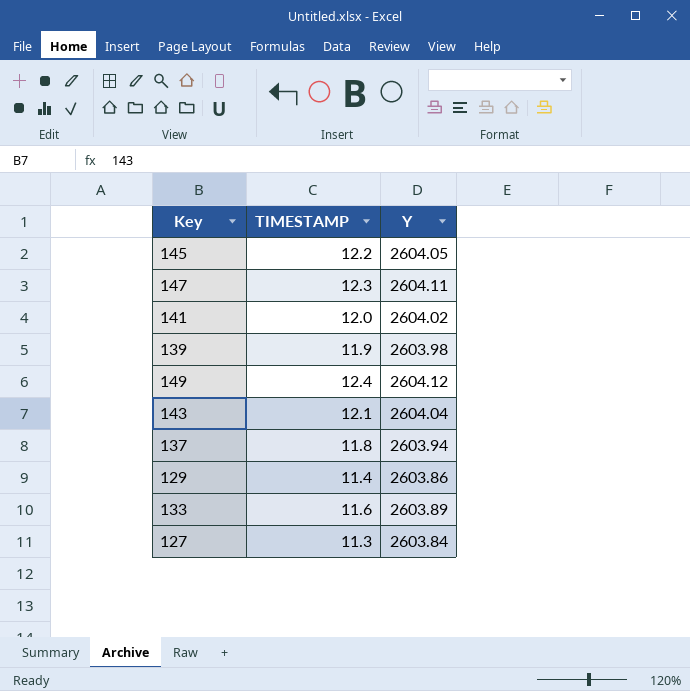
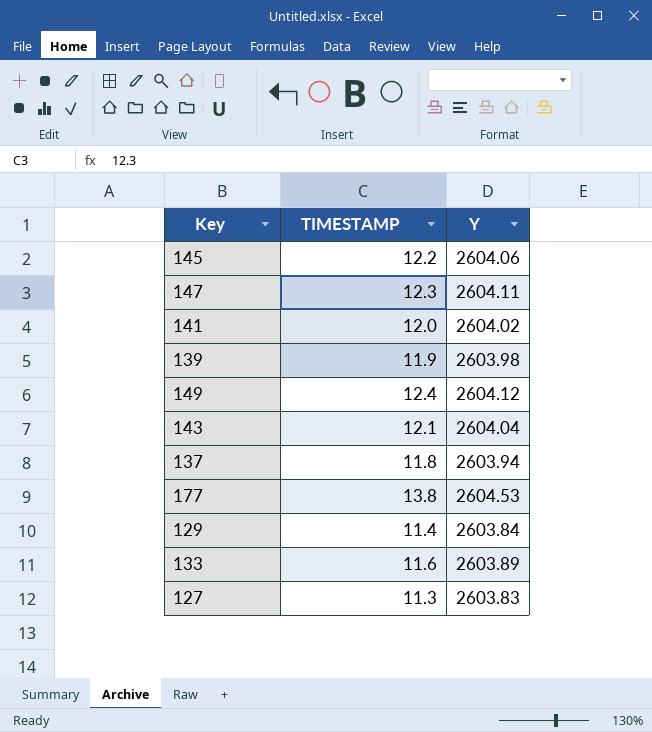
145 | Y: 2604.05 -> 2604.06
row 177: none -> 13.8 | 2604.53
129 | Y: 2603.86 -> 2603.84
127 | Y: 2603.84 -> 2603.83

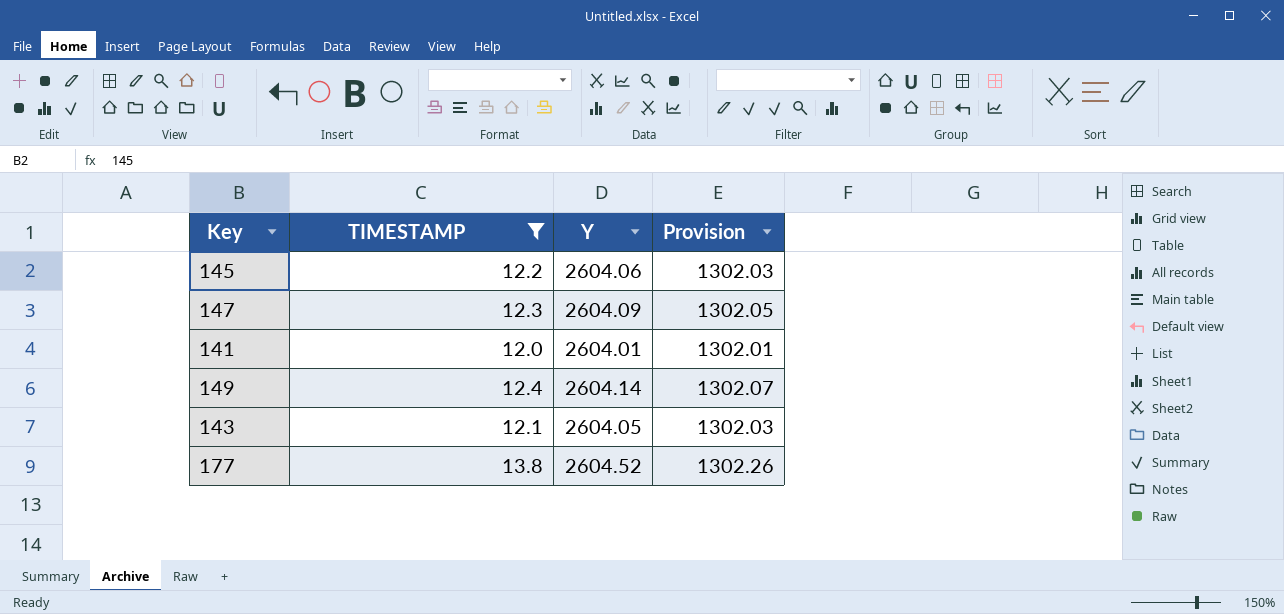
filter: none -> TIMESTAMP >= 12.0
column Provision | formula: none -> [Y] * 0.5
147 | Y: 2604.11 -> 2604.09
141 | Y: 2604.02 -> 2604.01
149 | Y: 2604.12 -> 2604.14
143 | Y: 2604.04 -> 2604.05
177 | Y: 2604.53 -> 2604.52

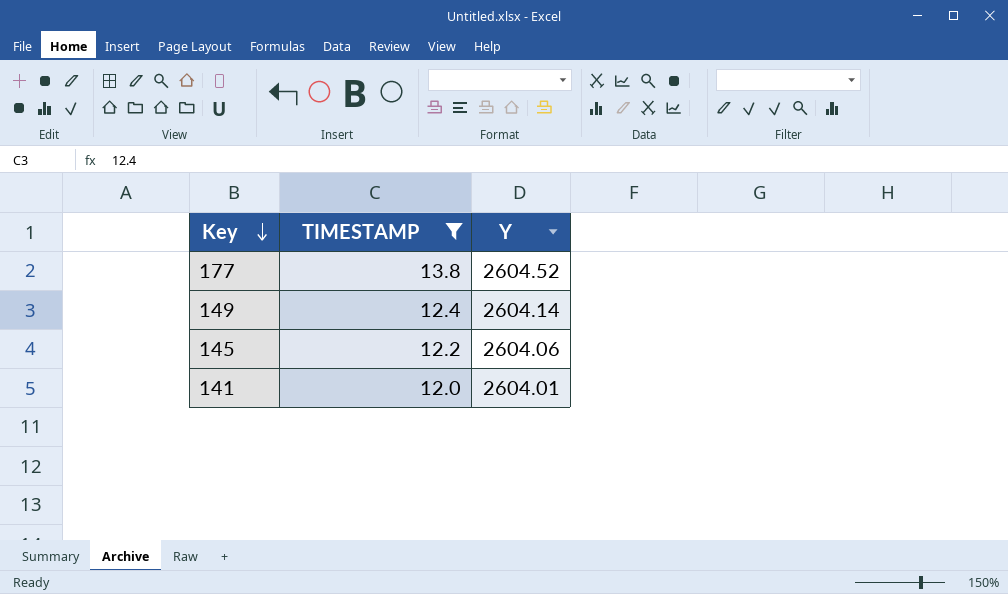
row order: none -> Key descending
column Provision | formula: [Y] * 0.5 -> none
row 147: 12.3 | 2604.09 | 1302.05 -> none
row 143: 12.1 | 2604.05 | 1302.03 -> none

